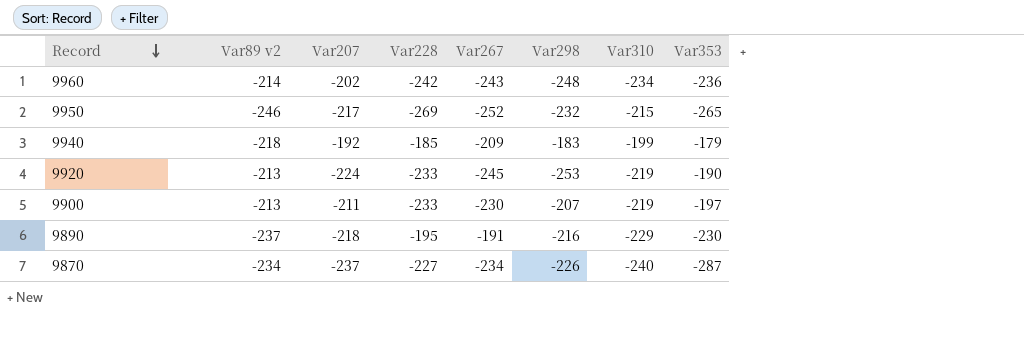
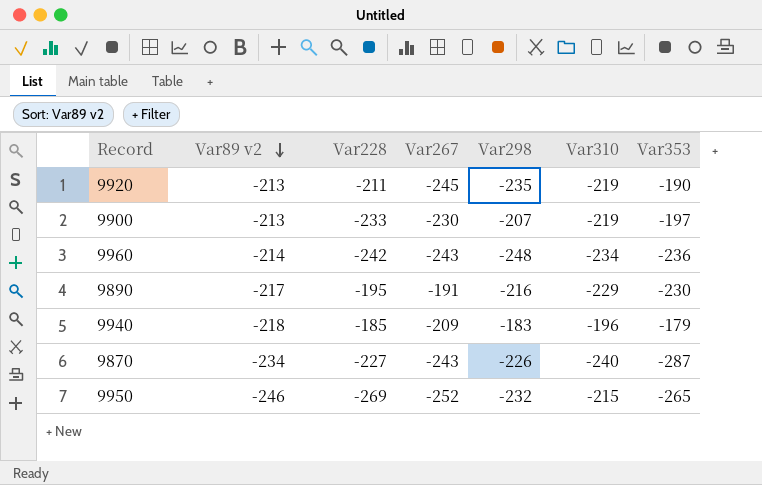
row order: Record descending -> Var89 v2 descending
column Var207 | position: 3 -> none
9920 | Var228: -233 -> -211
9920 | Var298: -253 -> -235
9890 | Var89 v2: -237 -> -217
9940 | Var310: -199 -> -196
9870 | Var267: -234 -> -243

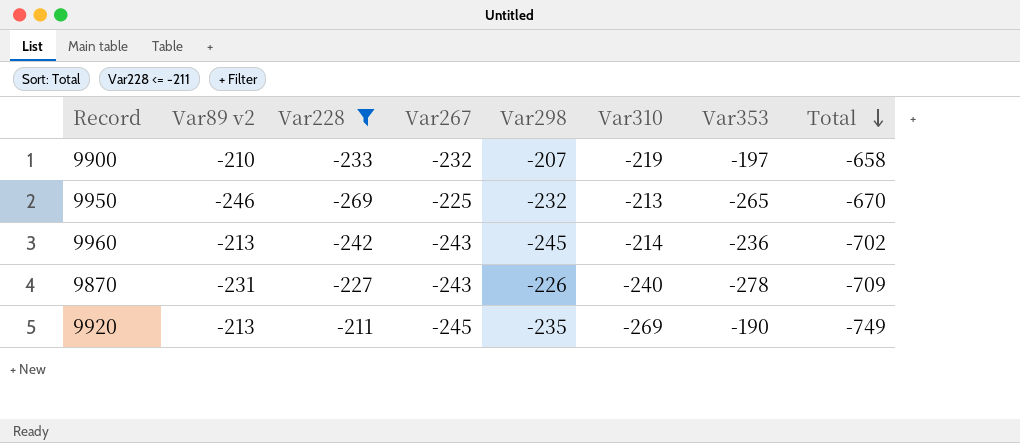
filter: none -> Var228 <= -211
row order: Var89 v2 descending -> Total descending
column Total | formula: none -> [Var267] + [Var298] + [Var310]
9900 | Var89 v2: -213 -> -210
9900 | Var267: -230 -> -232
9950 | Var267: -252 -> -225
9950 | Var310: -215 -> -213
9960 | Var89 v2: -214 -> -213
9960 | Var298: -248 -> -245
9960 | Var310: -234 -> -214
9870 | Var89 v2: -234 -> -231
9870 | Var353: -287 -> -278
9920 | Var310: -219 -> -269

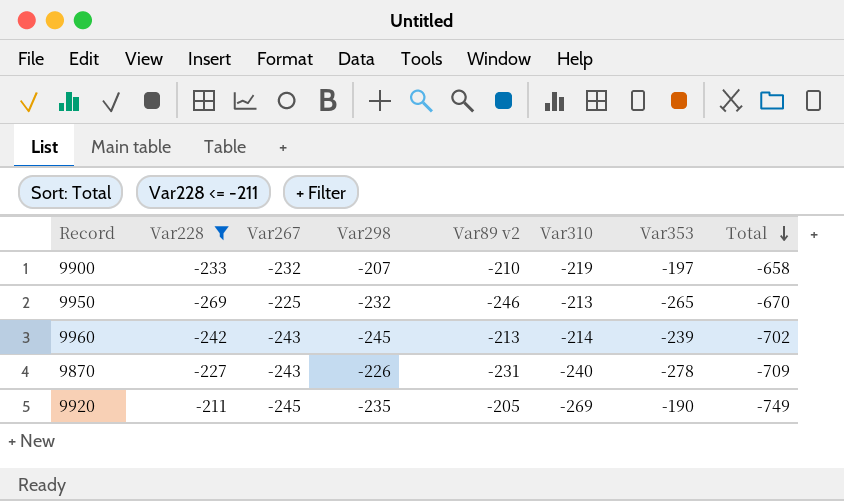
column Var89 v2 | position: 2 -> 5
9960 | Var353: -236 -> -239
9920 | Var89 v2: -213 -> -205

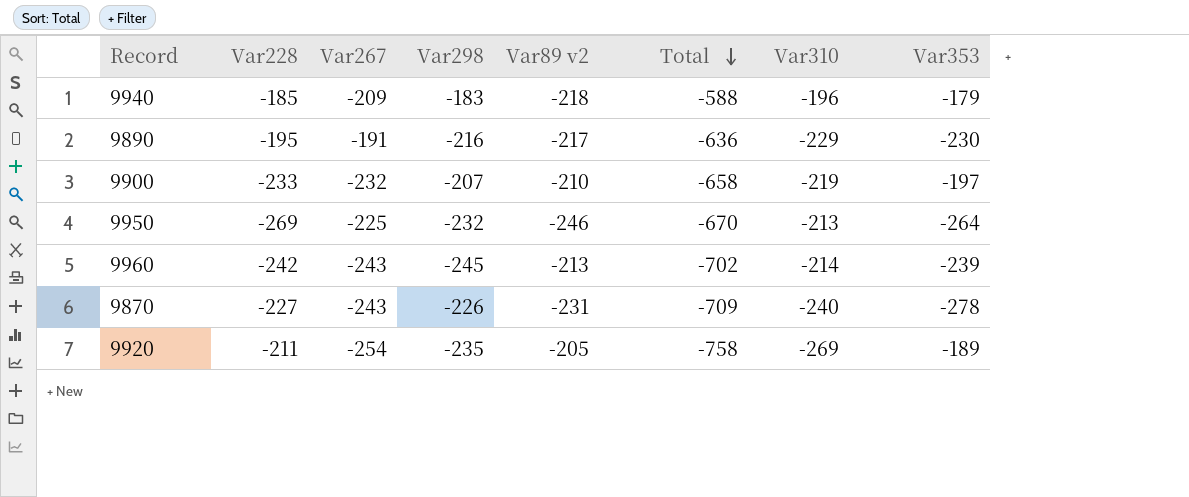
filter: Var228 <= -211 -> none
column Total | position: 8 -> 6
9950 | Var353: -265 -> -264
9920 | Var267: -245 -> -254
9920 | Total: -749 -> -758
9920 | Var353: -190 -> -189

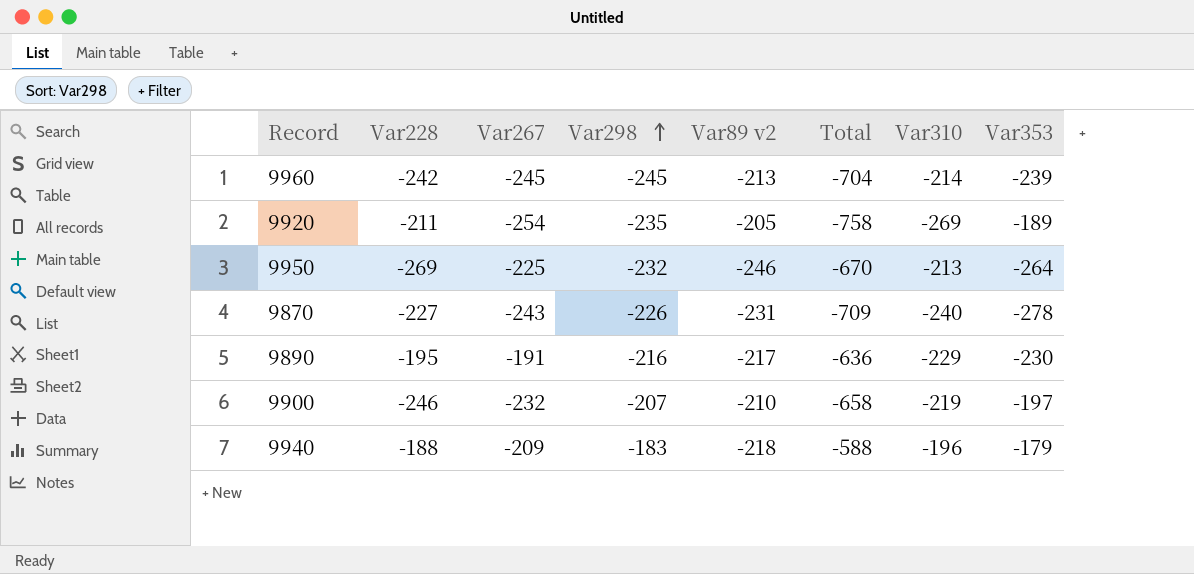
row order: Total descending -> Var298 ascending
9960 | Var267: -243 -> -245
9960 | Total: -702 -> -704
9900 | Var228: -233 -> -246
9940 | Var228: -185 -> -188

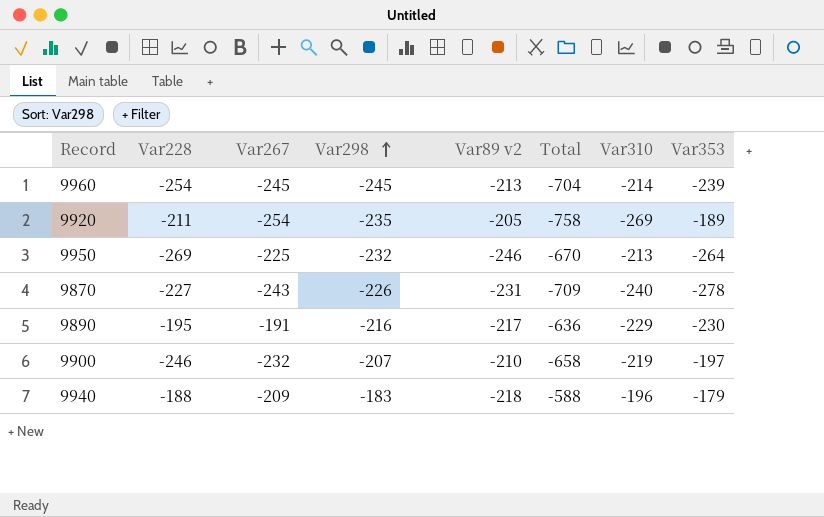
9960 | Var228: -242 -> -254

